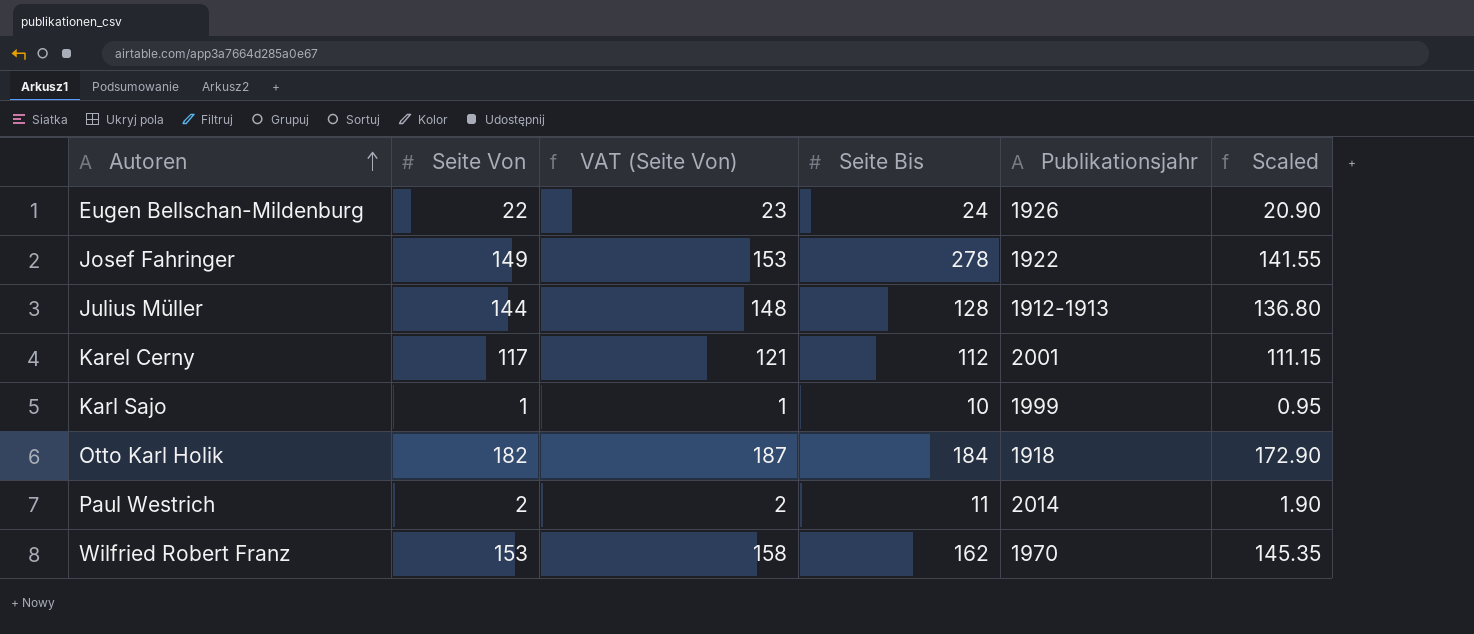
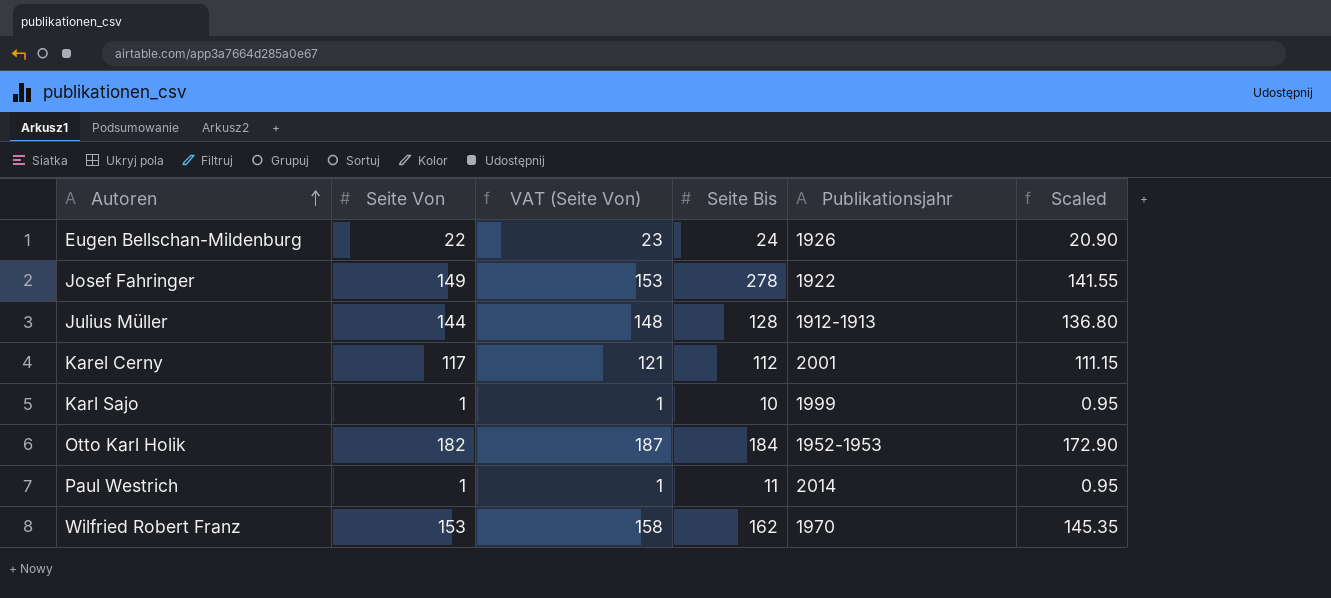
Otto Karl Holik | Publikationsjahr: 1918 -> 1952-1953
Paul Westrich | Seite Von: 2 -> 1
Paul Westrich | VAT (Seite Von): 2 -> 1
Paul Westrich | Scaled: 1.90 -> 0.95

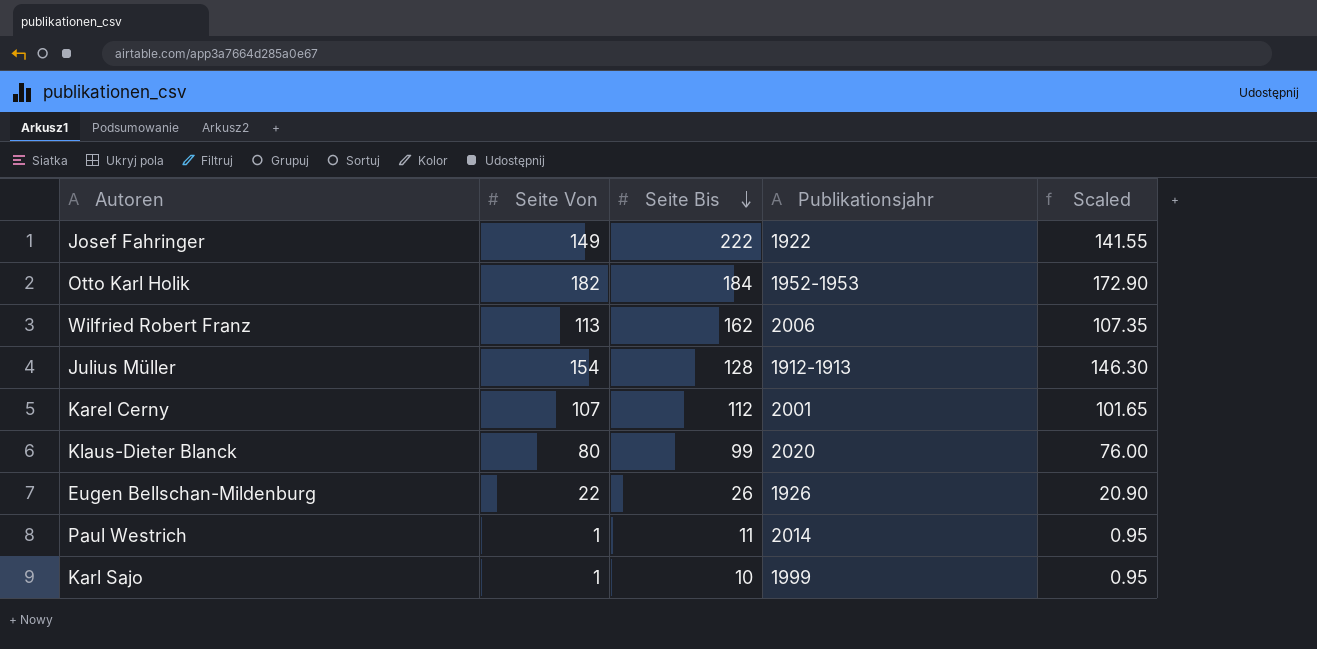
row order: Autoren ascending -> Seite Bis descending
column VAT (Seite Von) | formula: [Seite Von] * 1.03 -> none
Josef Fahringer | Seite Bis: 278 -> 222
Wilfried Robert Franz | Seite Von: 153 -> 113
Wilfried Robert Franz | Publikationsjahr: 1970 -> 2006
Wilfried Robert Franz | Scaled: 145.35 -> 107.35
Julius Müller | Seite Von: 144 -> 154
Julius Müller | Scaled: 136.80 -> 146.30
Karel Cerny | Seite Von: 117 -> 107
Karel Cerny | Scaled: 111.15 -> 101.65
row Klaus-Dieter Blanck: none -> 80 | 99 | 2020 | 76.00
Eugen Bellschan-Mildenburg | Seite Bis: 24 -> 26

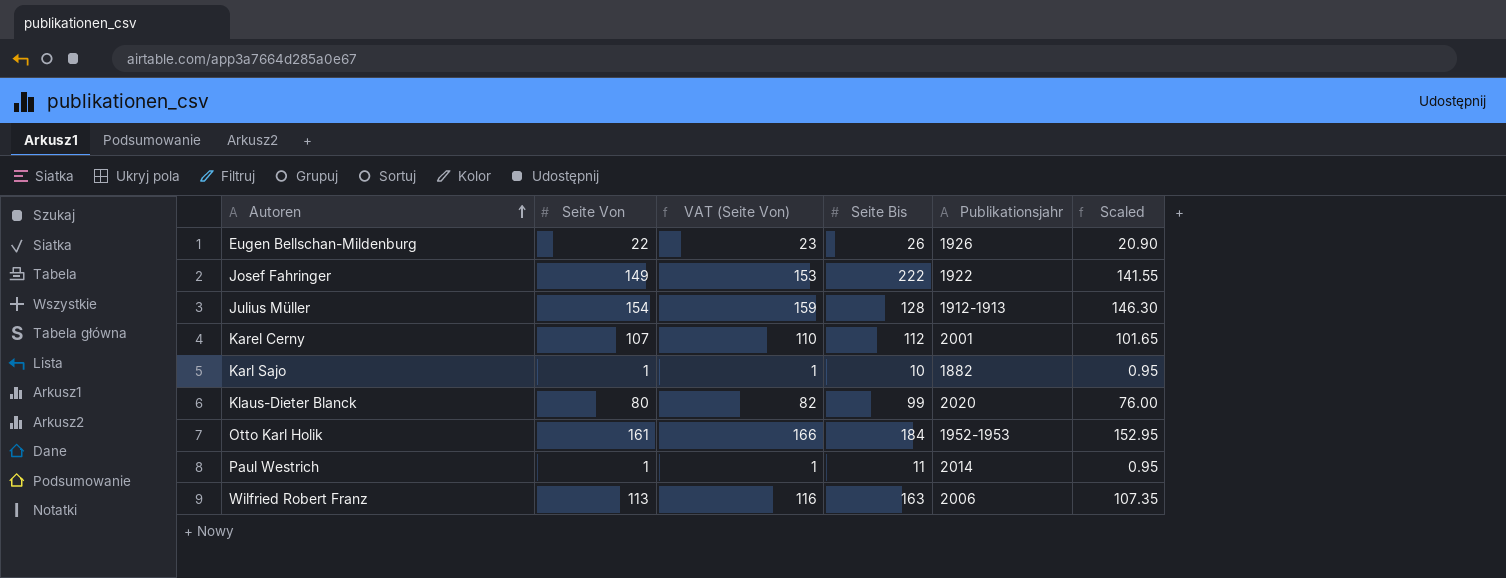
row order: Seite Bis descending -> Autoren ascending
column VAT (Seite Von) | formula: none -> [Seite Von] * 1.03
Karl Sajo | Publikationsjahr: 1999 -> 1882
Otto Karl Holik | Seite Von: 182 -> 161
Otto Karl Holik | Scaled: 172.90 -> 152.95
Wilfried Robert Franz | Seite Bis: 162 -> 163

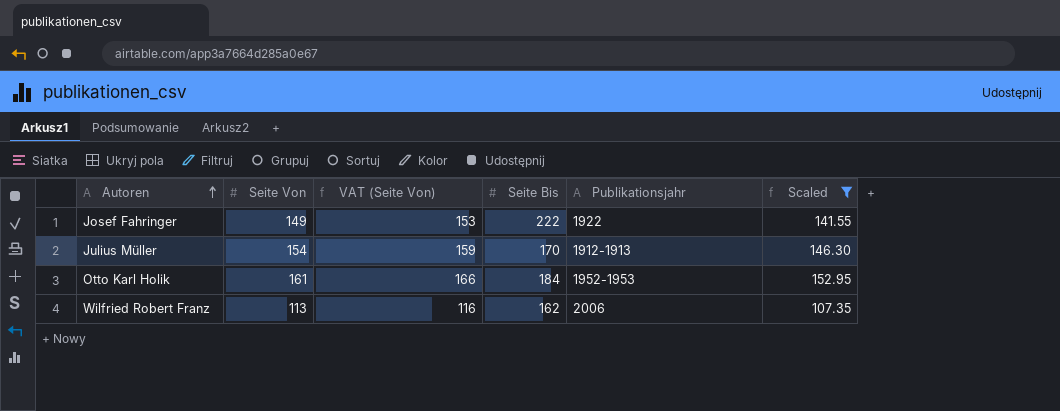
filter: none -> Scaled >= 107.35
Julius Müller | Seite Bis: 128 -> 170
Wilfried Robert Franz | Seite Bis: 163 -> 162

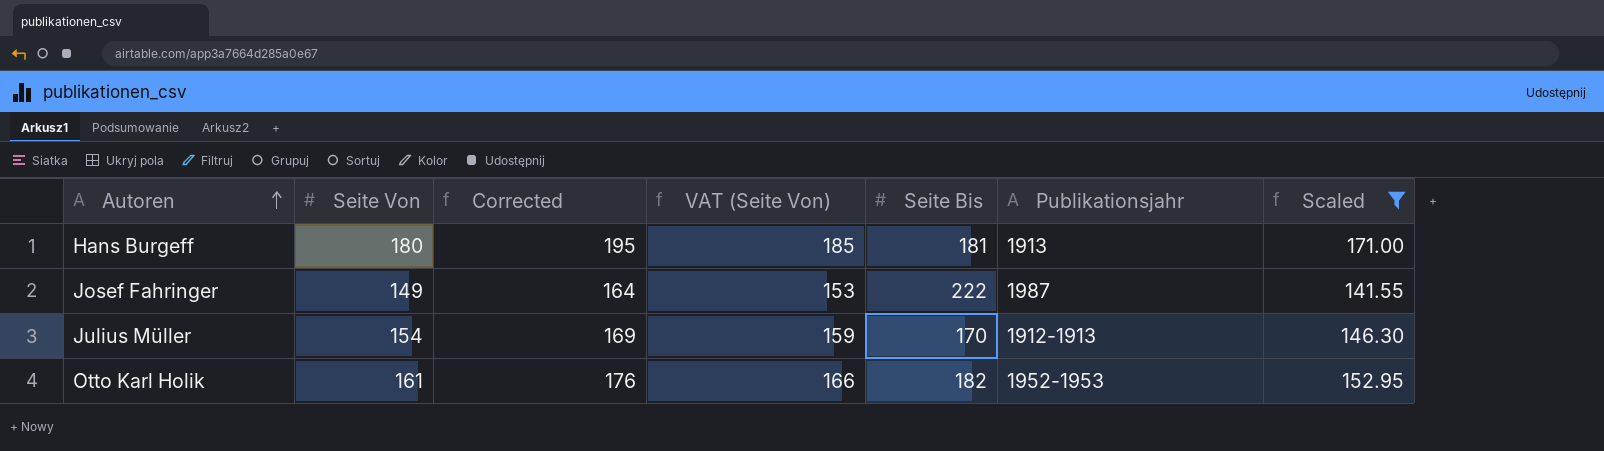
column Corrected | formula: none -> [Seite Von] + 15
row Wilfried Robert Franz: 113 | 116 | 162 | 2006 | 107.35 -> none
row Hans Burgeff: none -> 180 | 195 | 185 | 181 | 1913 | 171.00
Josef Fahringer | Publikationsjahr: 1922 -> 1987
Otto Karl Holik | Seite Bis: 184 -> 182

